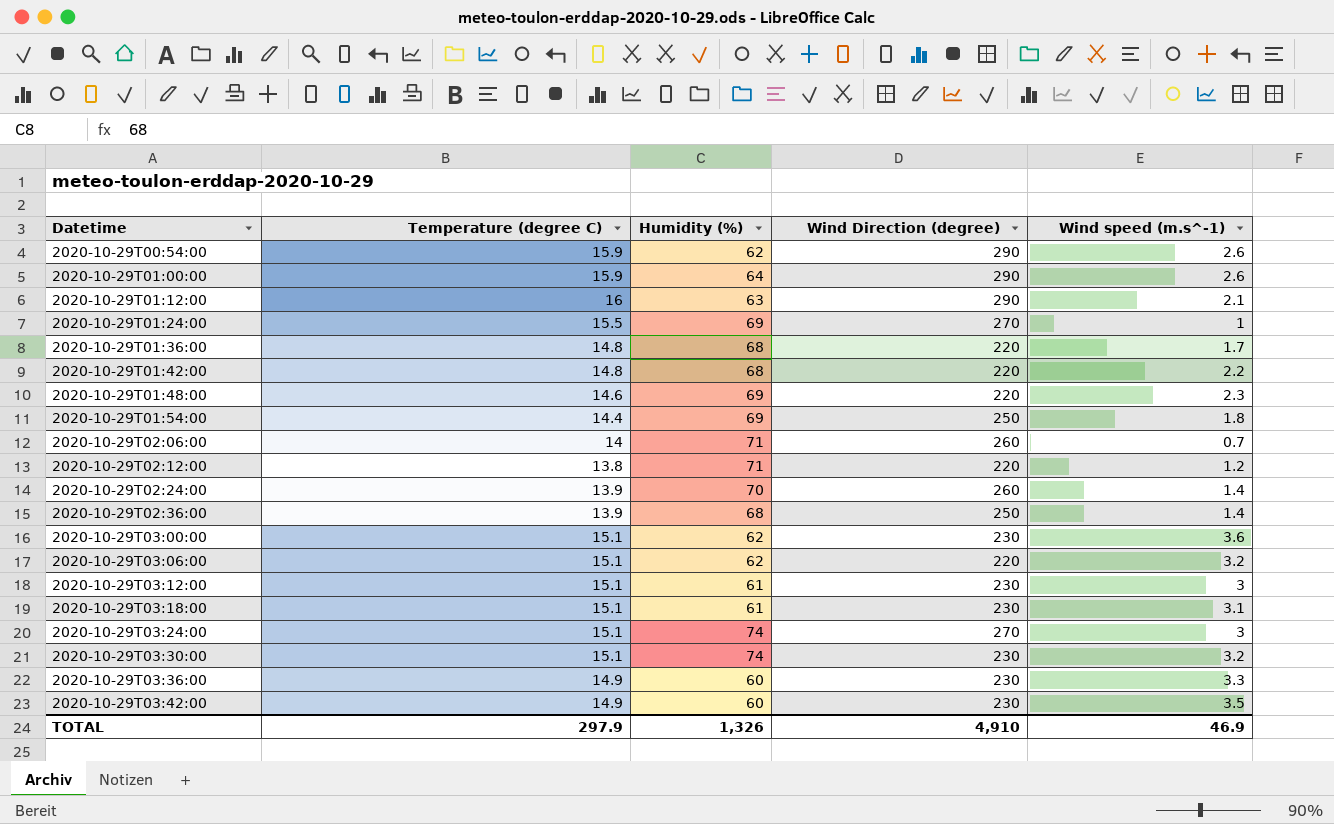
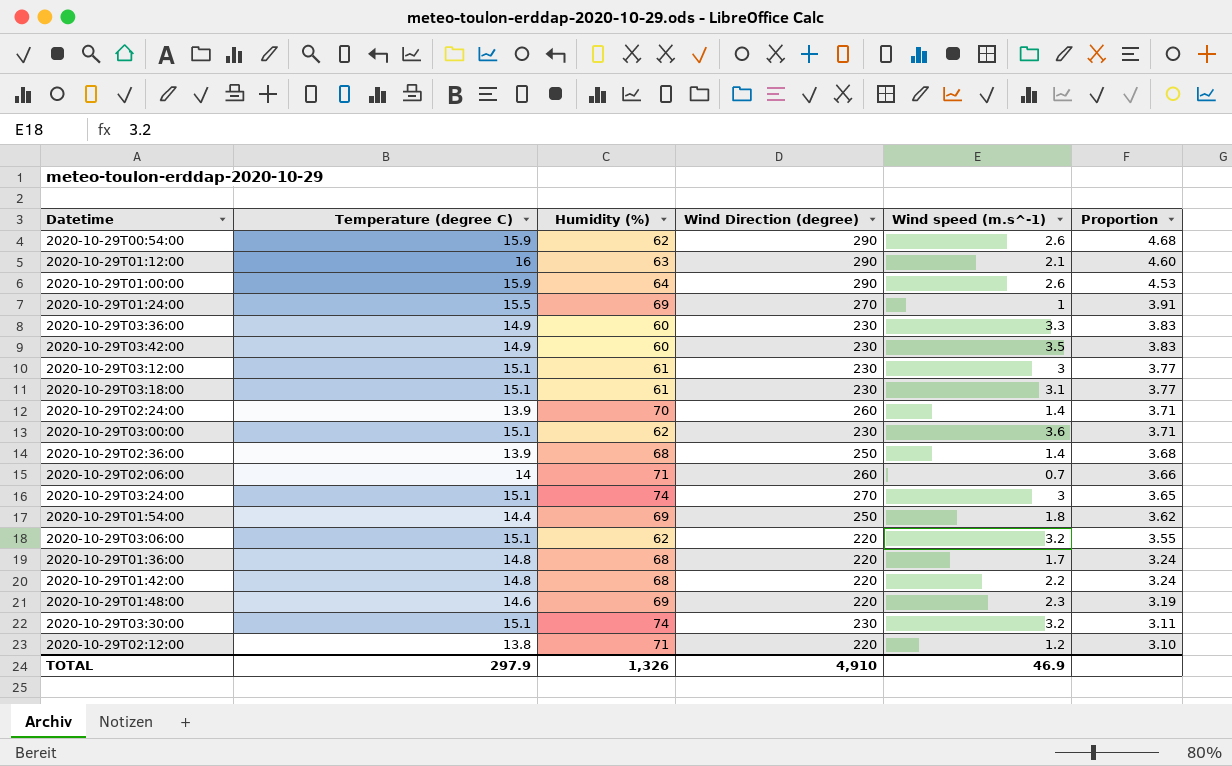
row order: Datetime ascending -> Proportion descending
column Proportion | formula: none -> [Wind Direction (degree)] / [Humidity (%)]

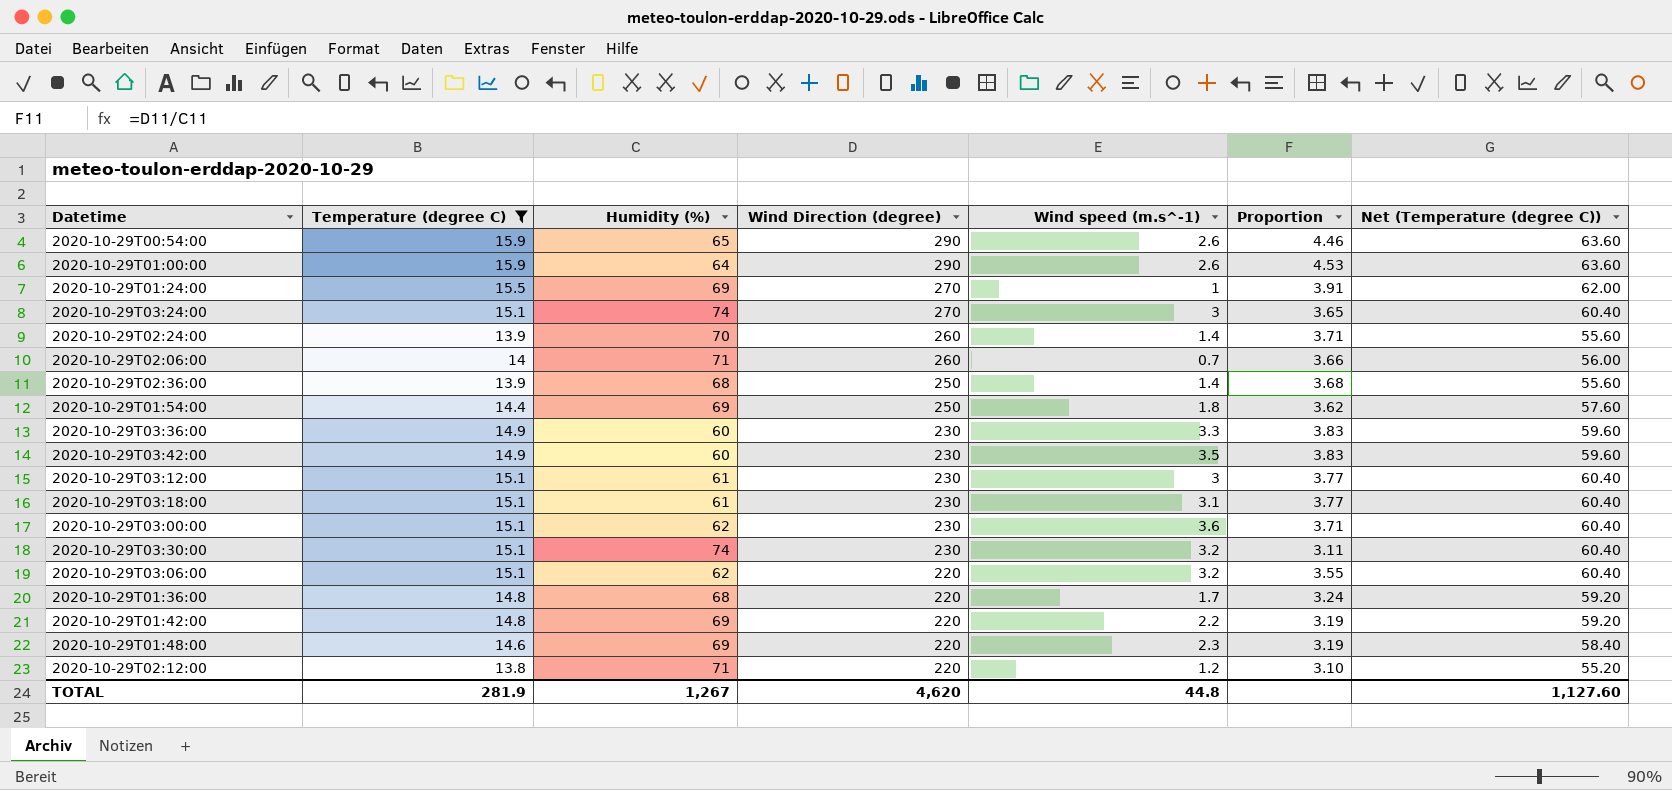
filter: none -> Temperature (degree C) != 16
row order: Proportion descending -> Wind Direction (degree) descending
column Net (Temperature (degree C)) | formula: none -> [Temperature (degree C)] * 4
2020-10-29T00:54:00 | Humidity (%): 62 -> 65
2020-10-29T00:54:00 | Proportion: 4.68 -> 4.46
2020-10-29T01:42:00 | Humidity (%): 68 -> 69
2020-10-29T01:42:00 | Proportion: 3.24 -> 3.19
TOTAL | Temperature (degree C): 297.9 -> 281.9
TOTAL | Humidity (%): 1,326 -> 1,267
TOTAL | Wind Direction (degree): 4,910 -> 4,620
TOTAL | Wind speed (m.s^-1): 46.9 -> 44.8

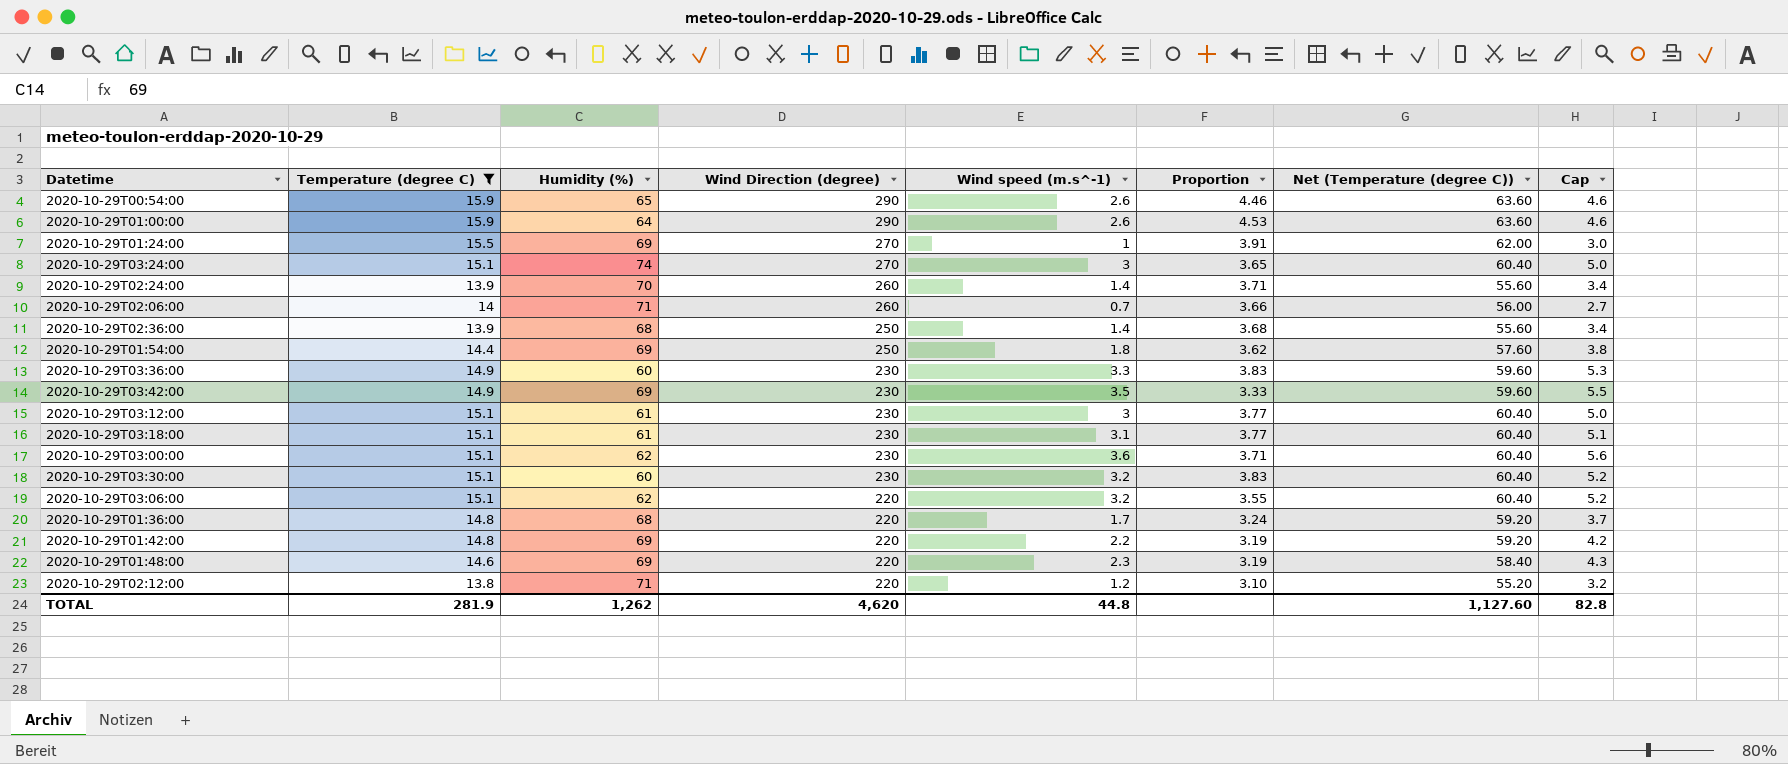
column Cap | formula: none -> [Wind speed (m.s^-1)] + 2
2020-10-29T03:42:00 | Humidity (%): 60 -> 69
2020-10-29T03:42:00 | Proportion: 3.83 -> 3.33
2020-10-29T03:30:00 | Humidity (%): 74 -> 60
2020-10-29T03:30:00 | Proportion: 3.11 -> 3.83
TOTAL | Humidity (%): 1,267 -> 1,262

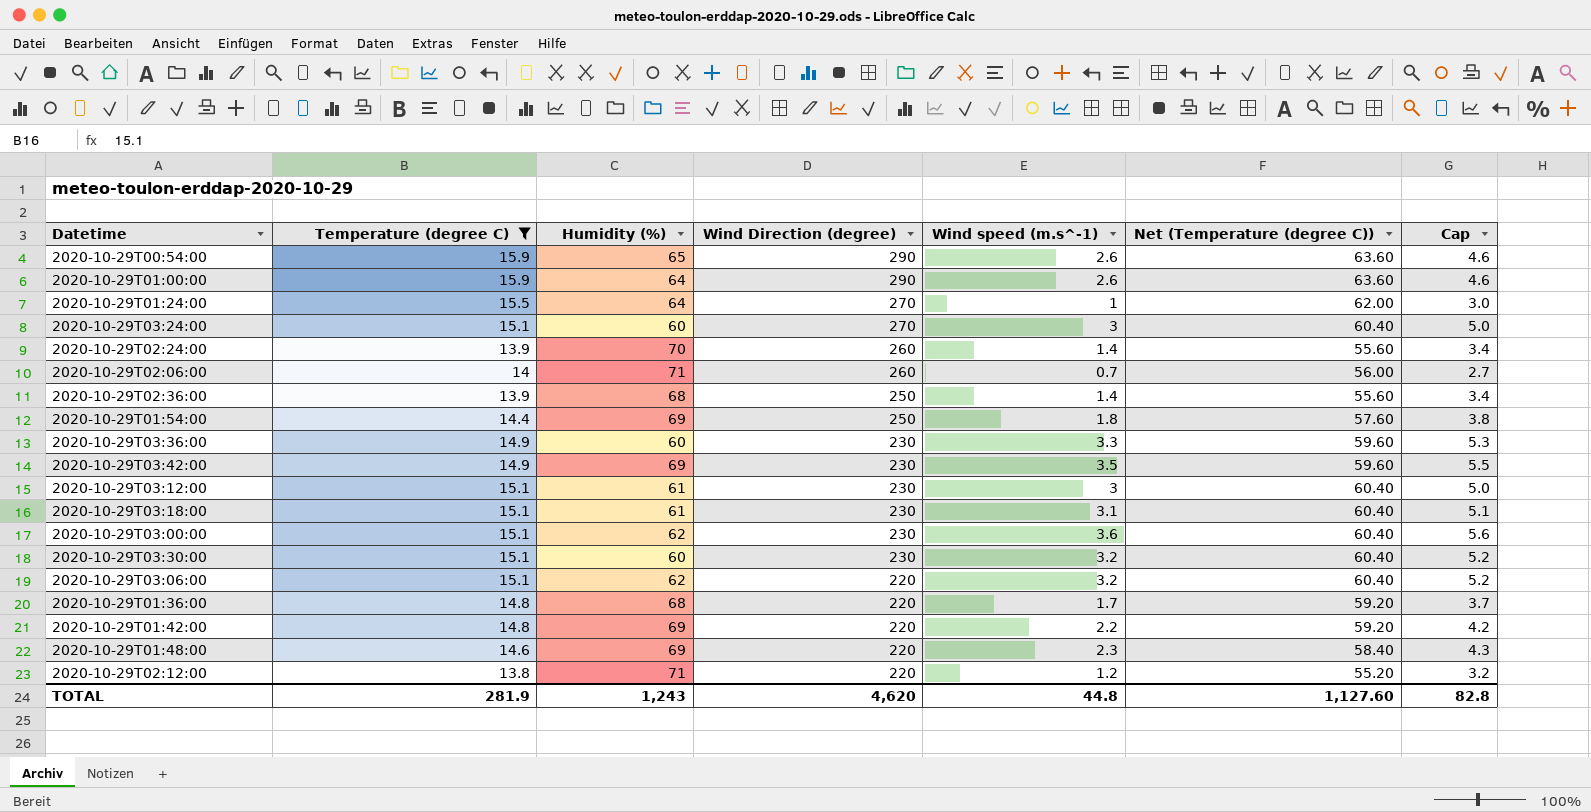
column Proportion | formula: [Wind Direction (degree)] / [Humidity (%)] -> none
2020-10-29T01:24:00 | Humidity (%): 69 -> 64
2020-10-29T03:24:00 | Humidity (%): 74 -> 60
TOTAL | Humidity (%): 1,262 -> 1,243

